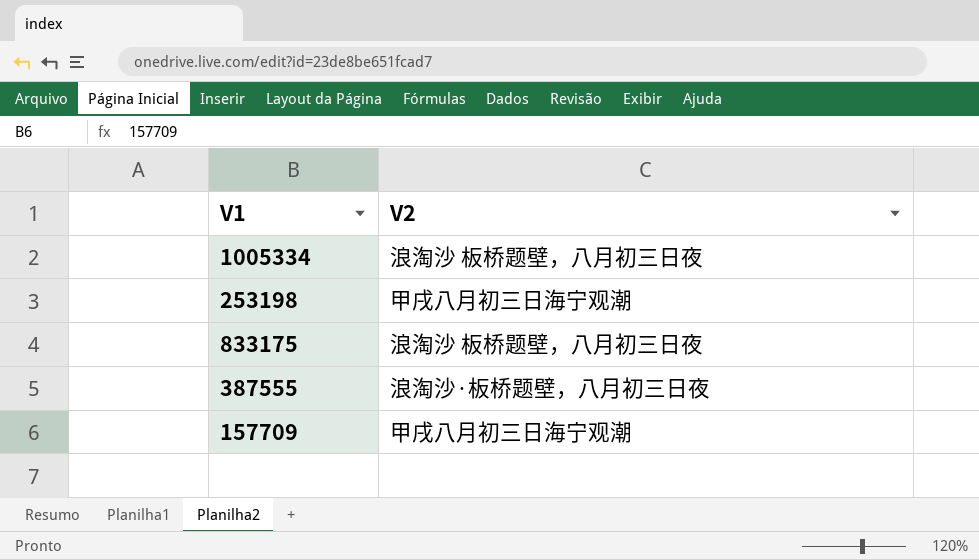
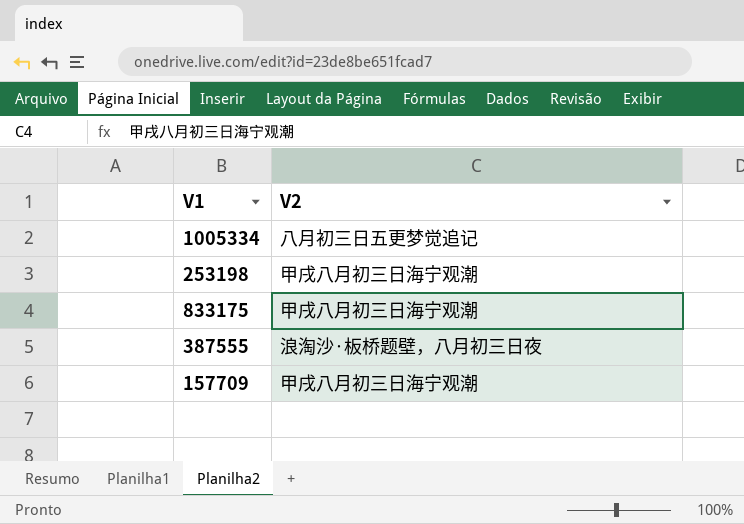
1005334 | V2: 浪淘沙 板桥题壁，八月初三日夜 -> 八月初三日五更梦觉追记
833175 | V2: 浪淘沙 板桥题壁，八月初三日夜 -> 甲戌八月初三日海宁观潮

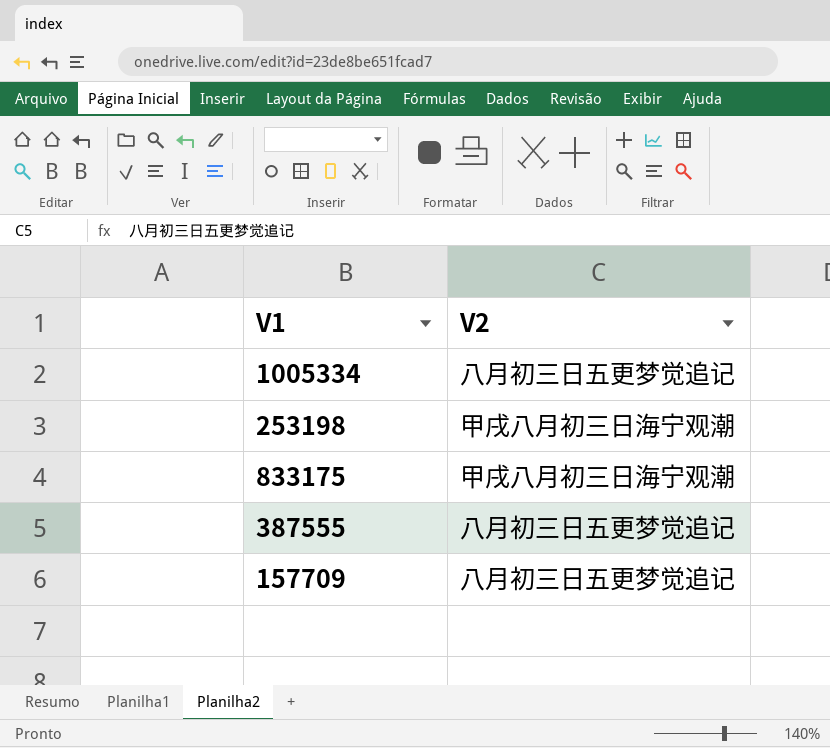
387555 | V2: 浪淘沙·板桥题壁，八月初三日夜 -> 八月初三日五更梦觉追记
157709 | V2: 甲戌八月初三日海宁观潮 -> 八月初三日五更梦觉追记

